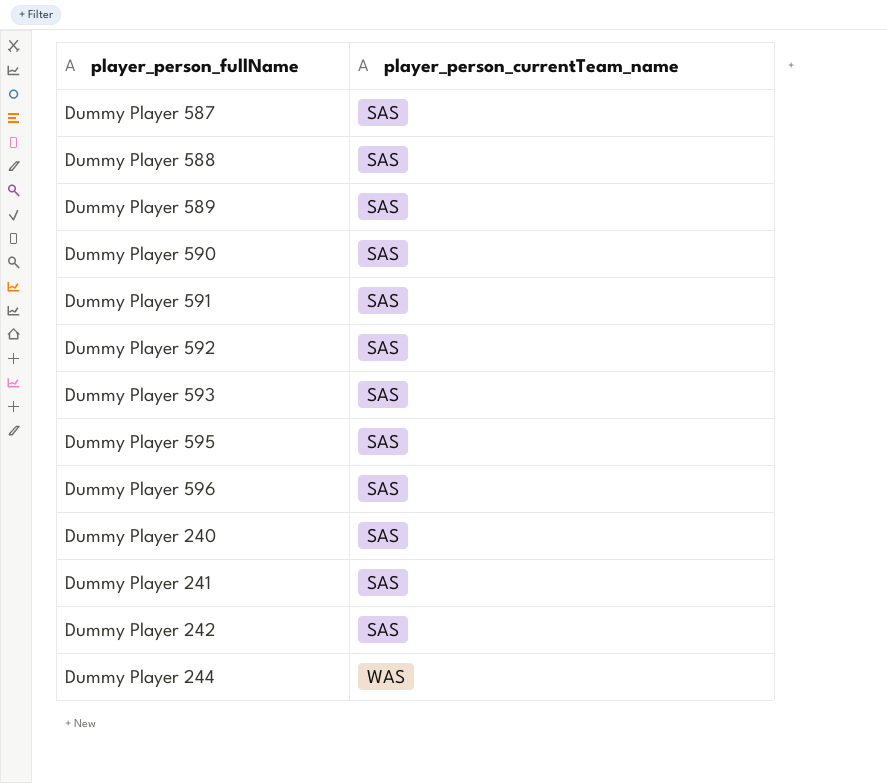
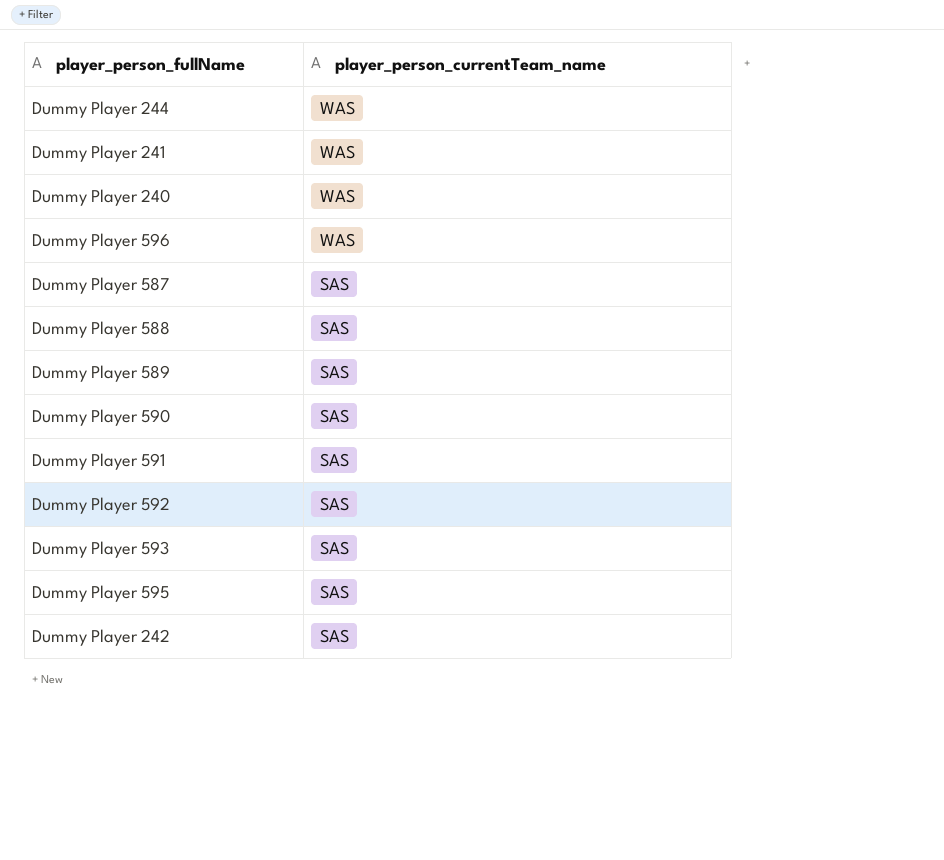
row order: player_person_currentTeam_name ascending -> player_person_currentTeam_name descending
Dummy Player 241 | player_person_currentTeam_name: SAS -> WAS
Dummy Player 240 | player_person_currentTeam_name: SAS -> WAS
Dummy Player 596 | player_person_currentTeam_name: SAS -> WAS

